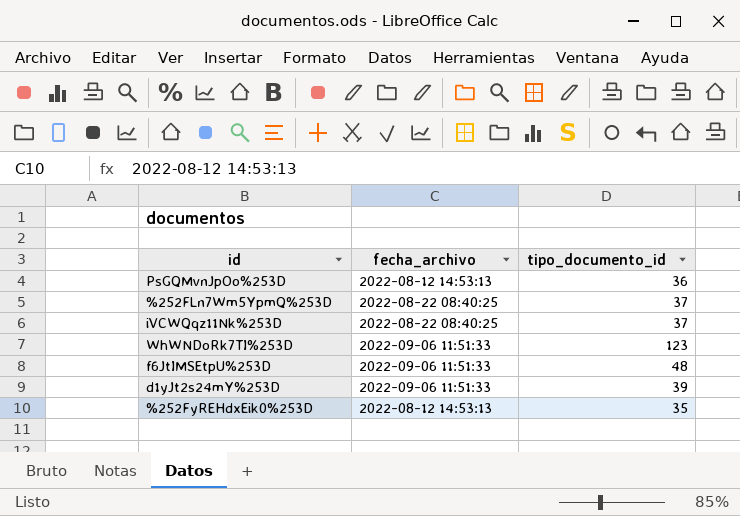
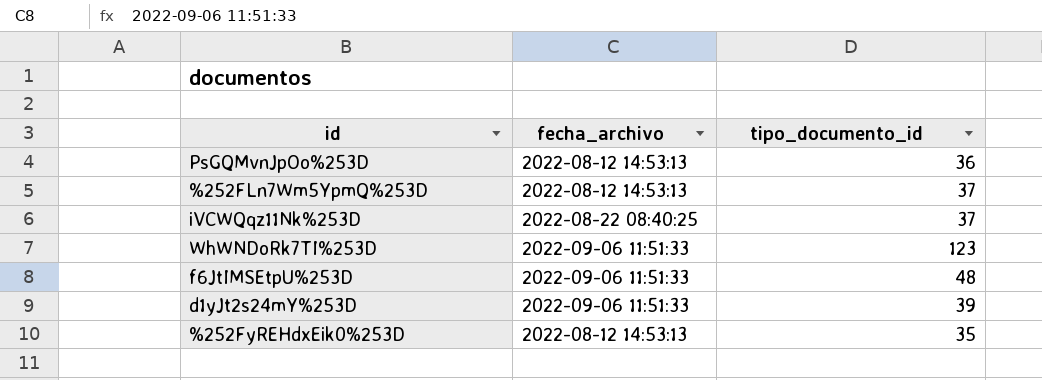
%252FLn7Wm5YpmQ%253D | fecha_archivo: 2022-08-22 08:40:25 -> 2022-08-12 14:53:13

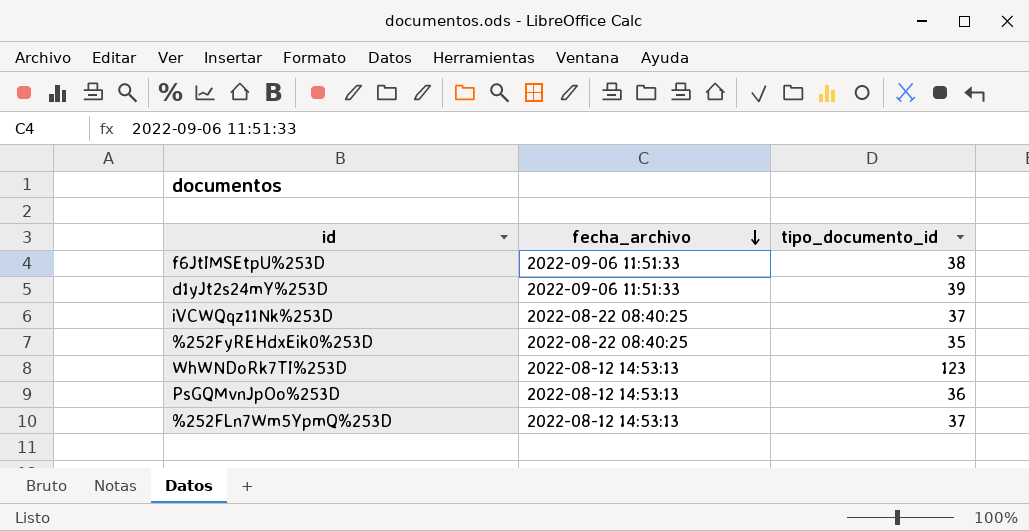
row order: none -> fecha_archivo descending
f6JtIMSEtpU%253D | tipo_documento_id: 48 -> 38
%252FyREHdxEik0%253D | fecha_archivo: 2022-08-12 14:53:13 -> 2022-08-22 08:40:25
WhWNDoRk7TI%253D | fecha_archivo: 2022-09-06 11:51:33 -> 2022-08-12 14:53:13

